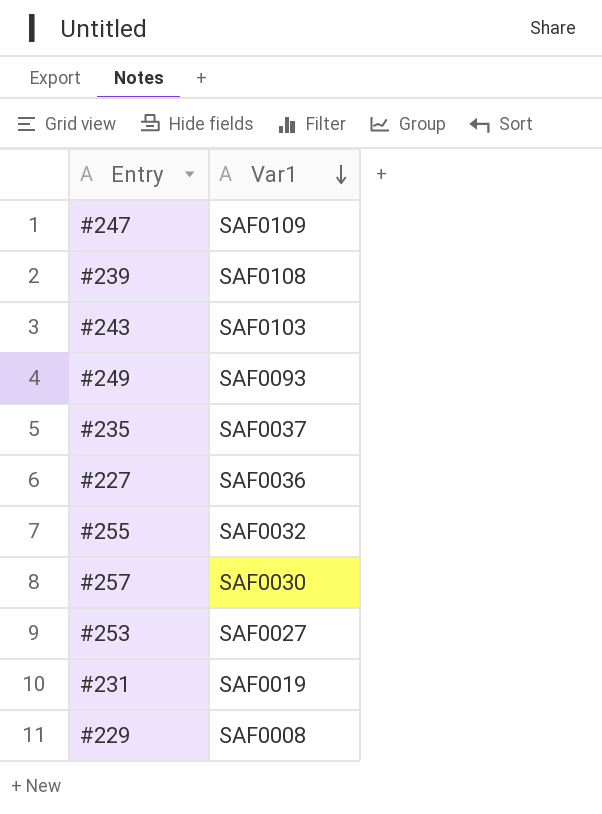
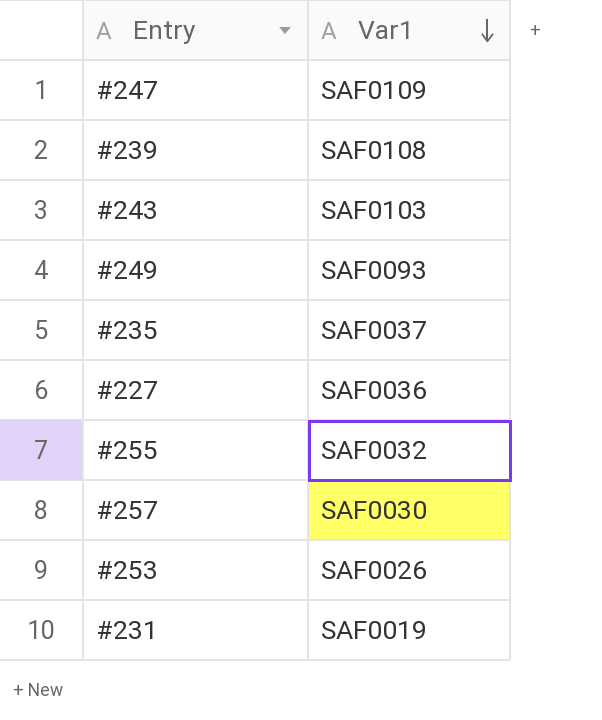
row #229: SAF0008 -> none
#253 | Var1: SAF0027 -> SAF0026

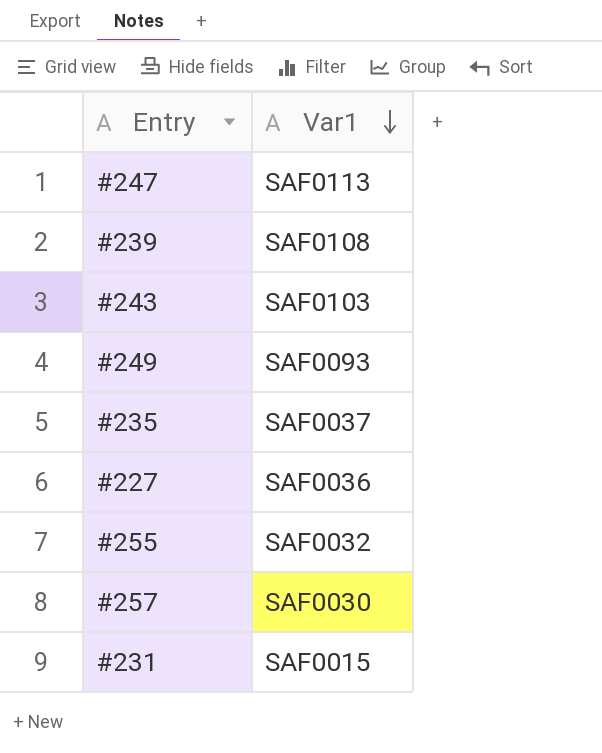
row #253: SAF0026 -> none
#247 | Var1: SAF0109 -> SAF0113
#231 | Var1: SAF0019 -> SAF0015

